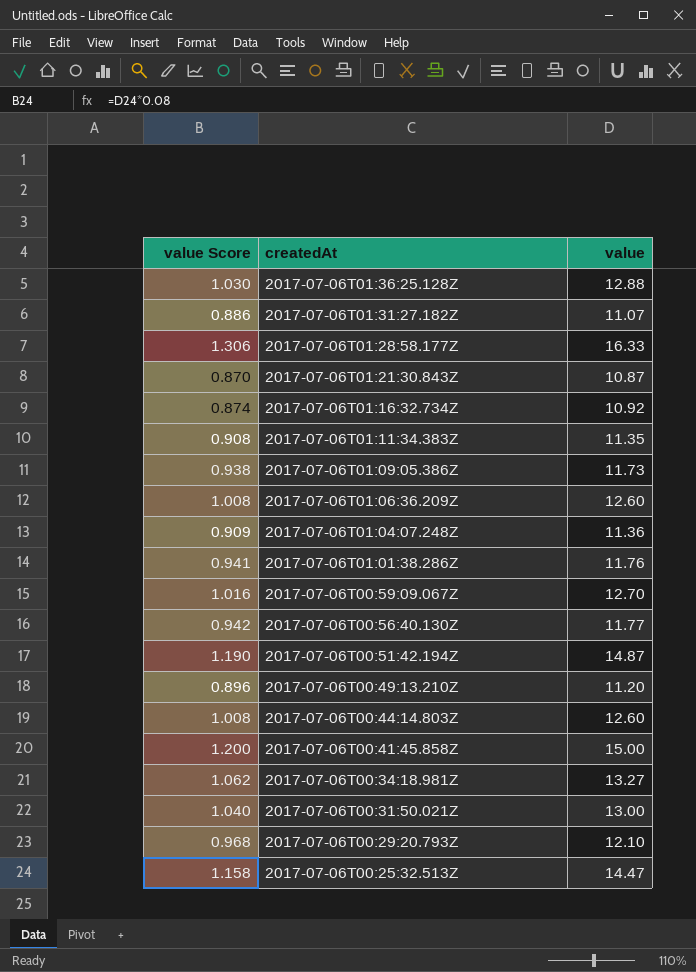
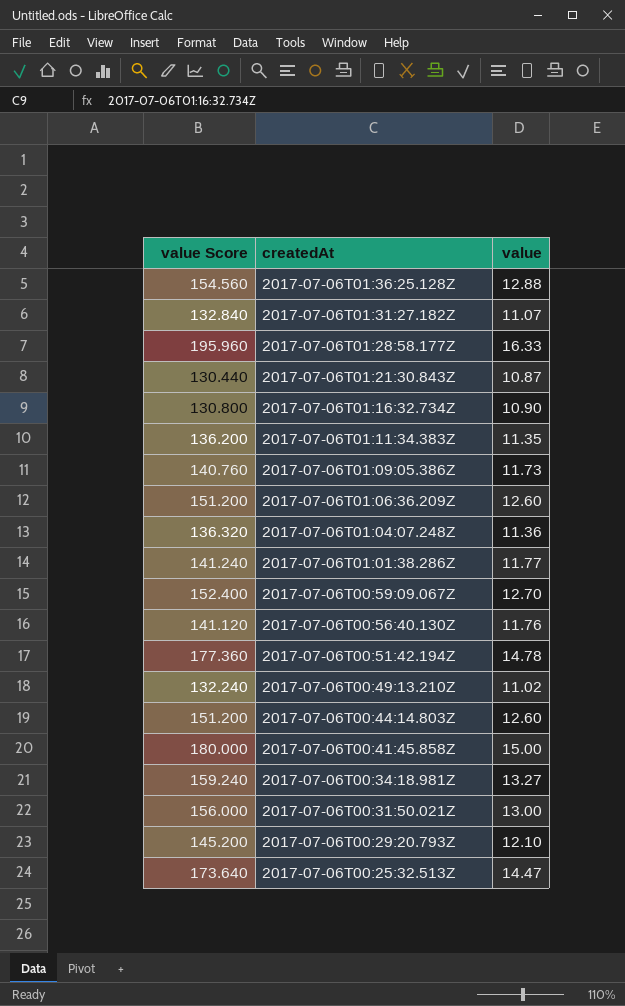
column value Score | formula: [value] * 0.08 -> [value] * 12
2017-07-06T01:16:32.734Z | value: 10.92 -> 10.90
2017-07-06T01:01:38.286Z | value: 11.76 -> 11.77
2017-07-06T00:56:40.130Z | value: 11.77 -> 11.76
2017-07-06T00:51:42.194Z | value: 14.87 -> 14.78
2017-07-06T00:49:13.210Z | value: 11.20 -> 11.02

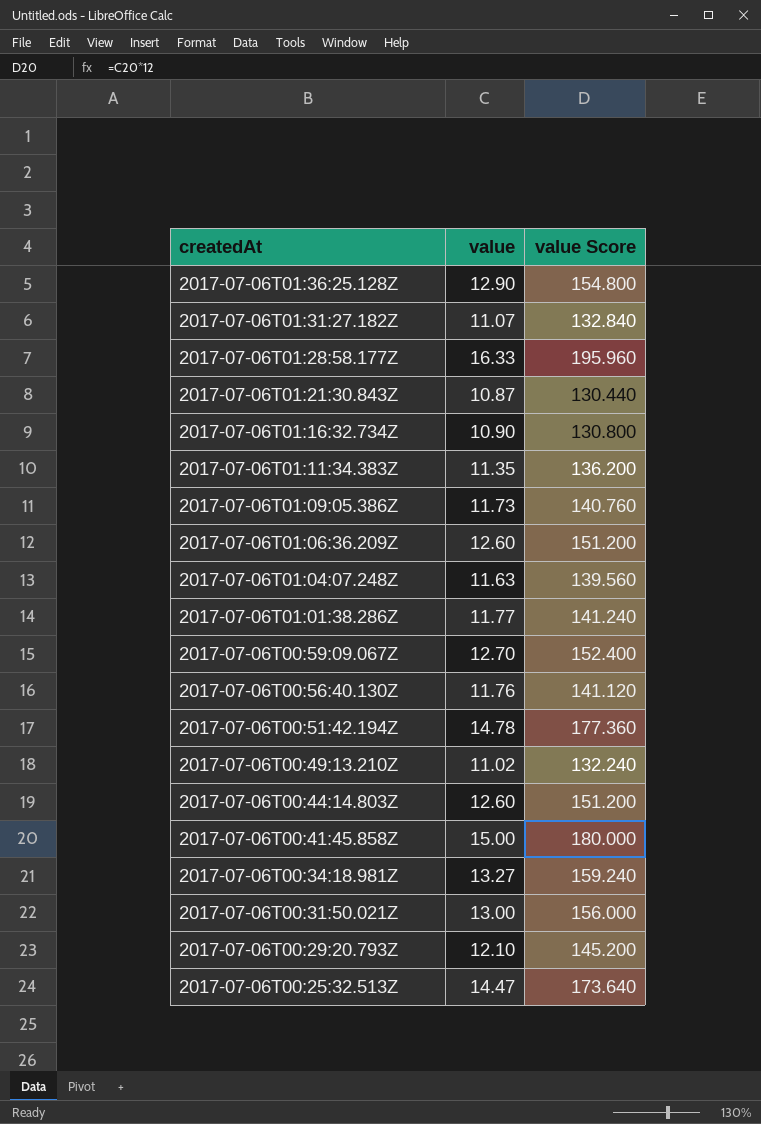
column value Score | position: 1 -> 3
2017-07-06T01:36:25.128Z | value: 12.88 -> 12.90
2017-07-06T01:36:25.128Z | value Score: 154.560 -> 154.800
2017-07-06T01:04:07.248Z | value: 11.36 -> 11.63
2017-07-06T01:04:07.248Z | value Score: 136.320 -> 139.560

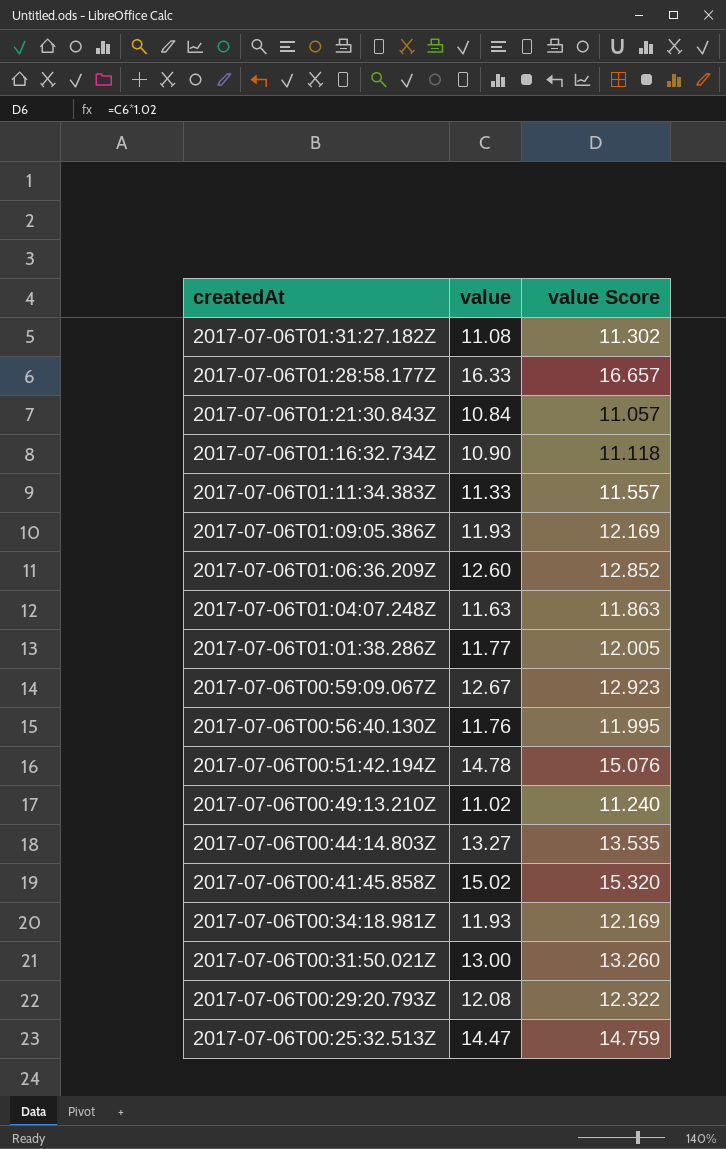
column value Score | formula: [value] * 12 -> [value] * 1.02
row 2017-07-06T01:36:25.128Z: 12.90 | 154.800 -> none
2017-07-06T01:31:27.182Z | value: 11.07 -> 11.08
2017-07-06T01:21:30.843Z | value: 10.87 -> 10.84
2017-07-06T01:11:34.383Z | value: 11.35 -> 11.33
2017-07-06T01:09:05.386Z | value: 11.73 -> 11.93
2017-07-06T00:59:09.067Z | value: 12.70 -> 12.67
2017-07-06T00:44:14.803Z | value: 12.60 -> 13.27
2017-07-06T00:41:45.858Z | value: 15.00 -> 15.02
2017-07-06T00:34:18.981Z | value: 13.27 -> 11.93
2017-07-06T00:29:20.793Z | value: 12.10 -> 12.08

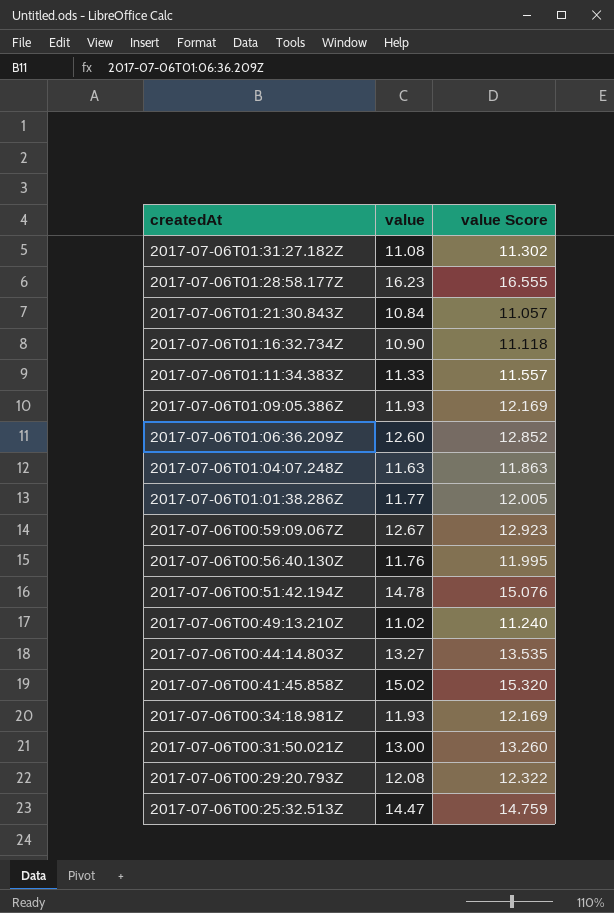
2017-07-06T01:28:58.177Z | value: 16.33 -> 16.23
2017-07-06T01:28:58.177Z | value Score: 16.657 -> 16.555

